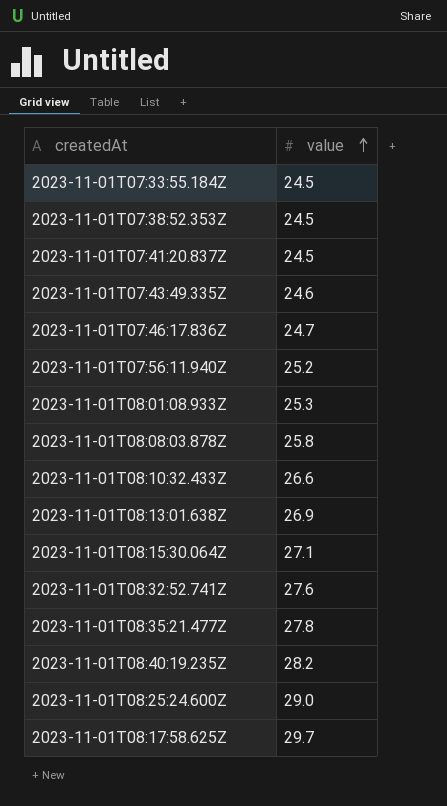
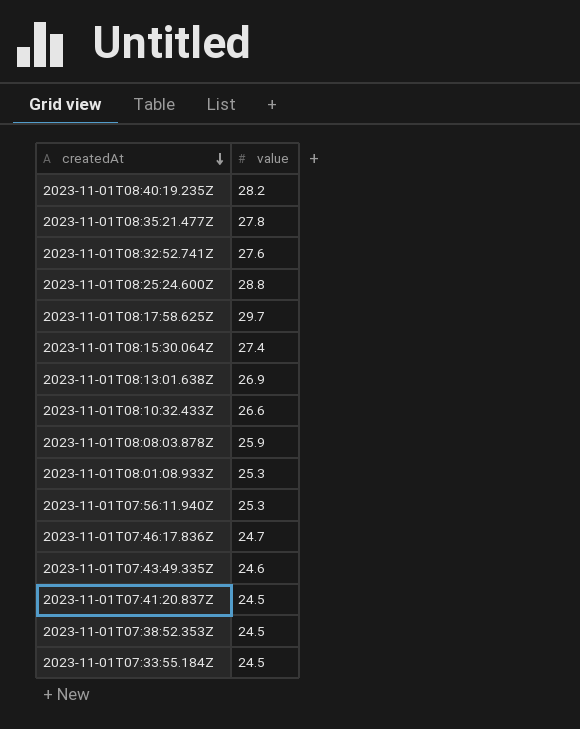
row order: value ascending -> createdAt descending
2023-11-01T08:25:24.600Z | value: 29.0 -> 28.8
2023-11-01T08:15:30.064Z | value: 27.1 -> 27.4
2023-11-01T08:08:03.878Z | value: 25.8 -> 25.9
2023-11-01T07:56:11.940Z | value: 25.2 -> 25.3

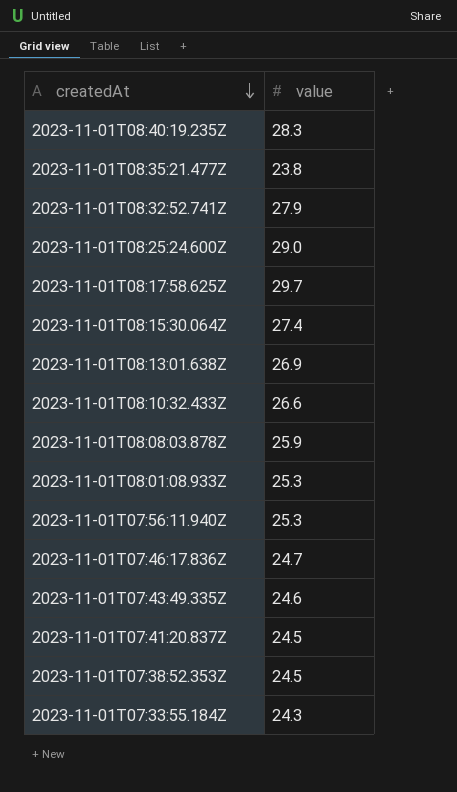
2023-11-01T08:40:19.235Z | value: 28.2 -> 28.3
2023-11-01T08:35:21.477Z | value: 27.8 -> 23.8
2023-11-01T08:32:52.741Z | value: 27.6 -> 27.9
2023-11-01T08:25:24.600Z | value: 28.8 -> 29.0
2023-11-01T07:33:55.184Z | value: 24.5 -> 24.3

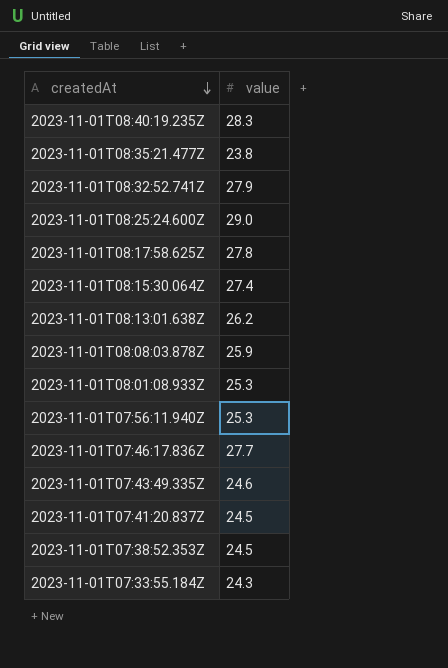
row 2023-11-01T08:10:32.433Z: 26.6 -> none
2023-11-01T08:17:58.625Z | value: 29.7 -> 27.8
2023-11-01T08:13:01.638Z | value: 26.9 -> 26.2
2023-11-01T07:46:17.836Z | value: 24.7 -> 27.7

